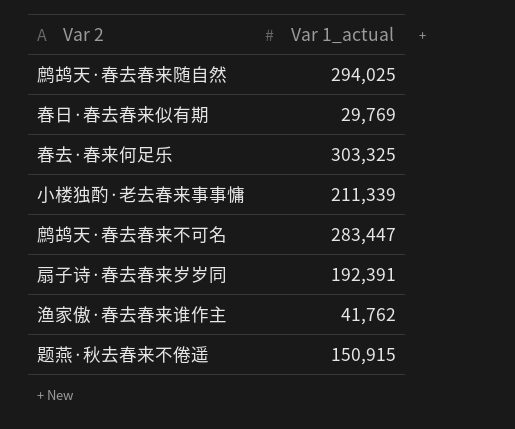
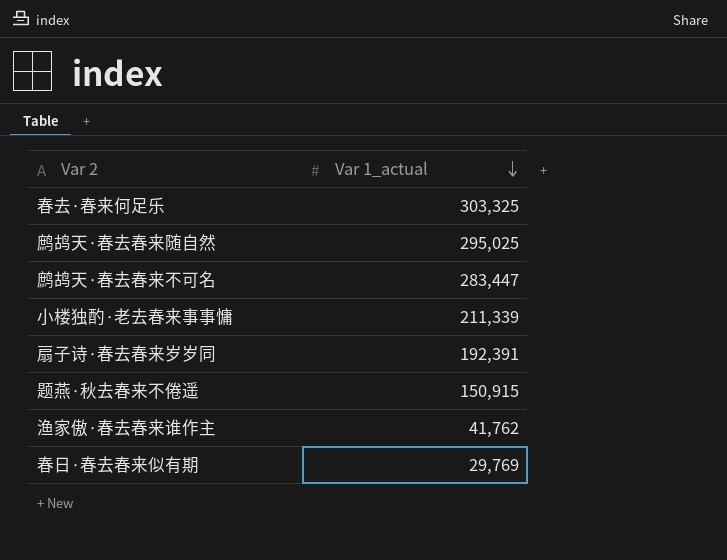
row order: none -> Var 1_actual descending
鹧鸪天·春去春来随自然 | Var 1_actual: 294,025 -> 295,025

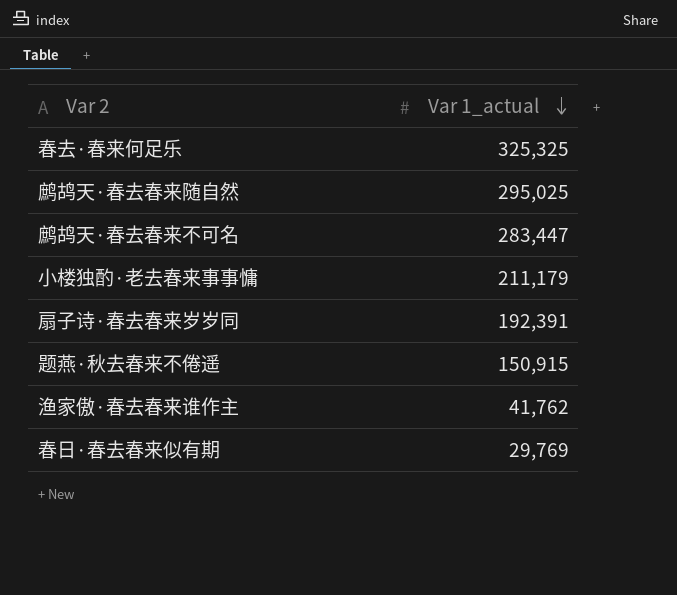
春去·春来何足乐 | Var 1_actual: 303,325 -> 325,325
小楼独酌·老去春来事事慵 | Var 1_actual: 211,339 -> 211,179

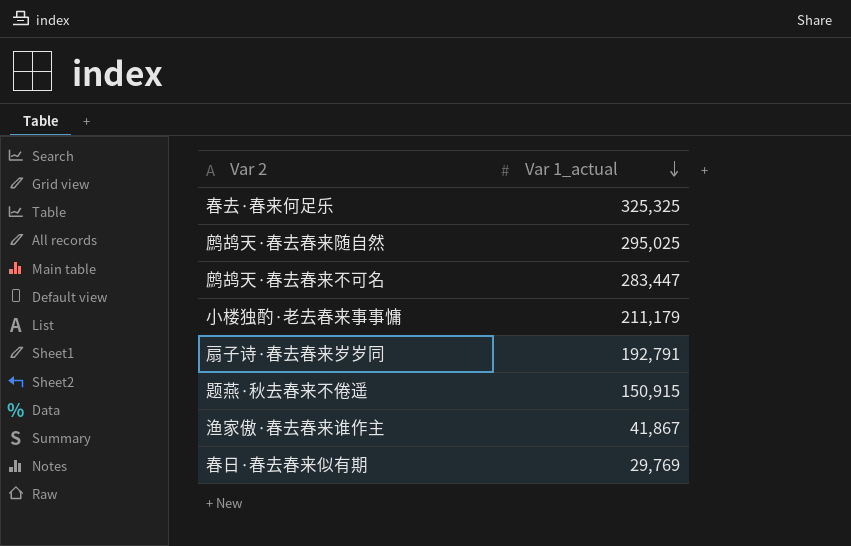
扇子诗·春去春来岁岁同 | Var 1_actual: 192,391 -> 192,791
渔家傲·春去春来谁作主 | Var 1_actual: 41,762 -> 41,867

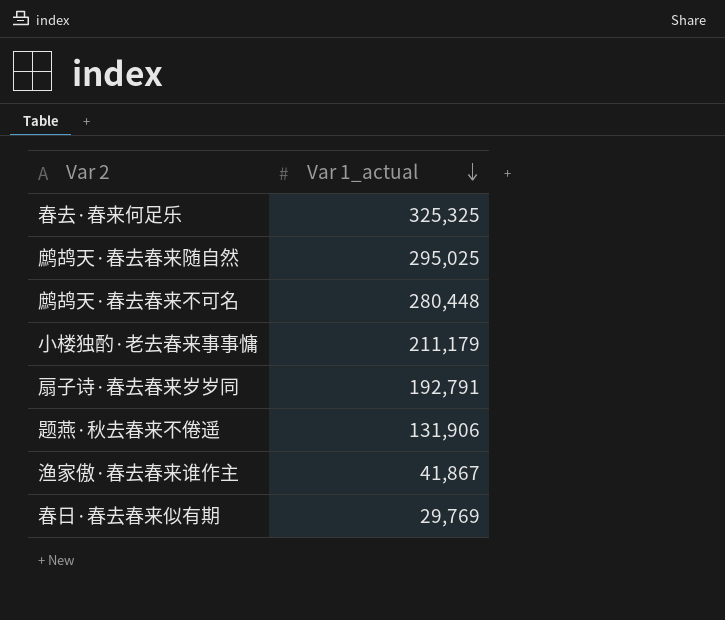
鹧鸪天·春去春来不可名 | Var 1_actual: 283,447 -> 280,448
题燕·秋去春来不倦遥 | Var 1_actual: 150,915 -> 131,906

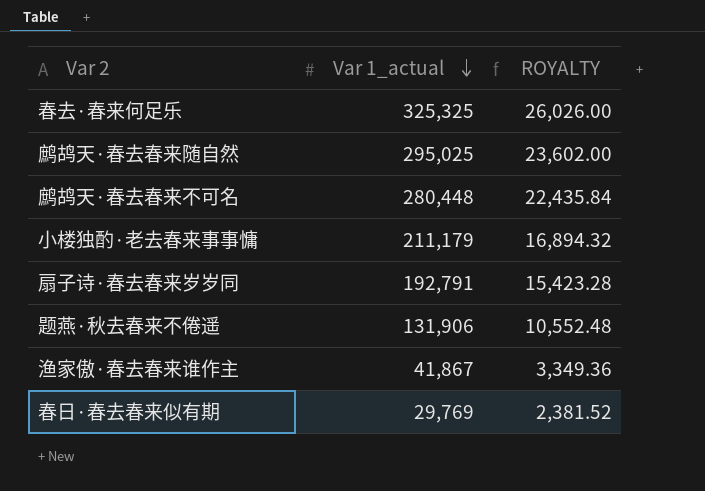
column ROYALTY | formula: none -> [Var 1_actual] * 0.08

